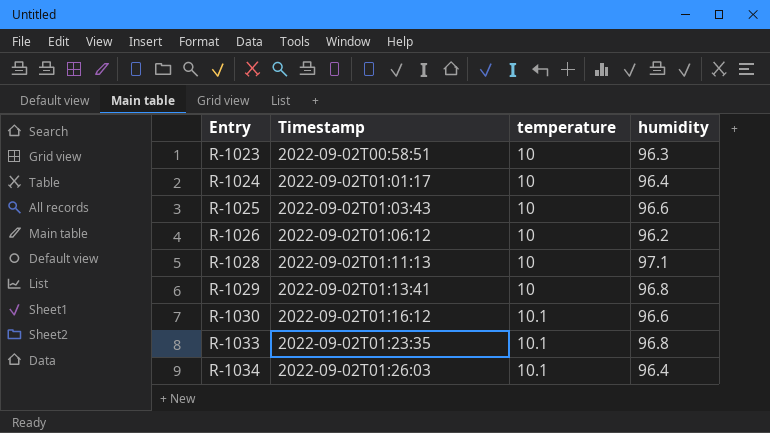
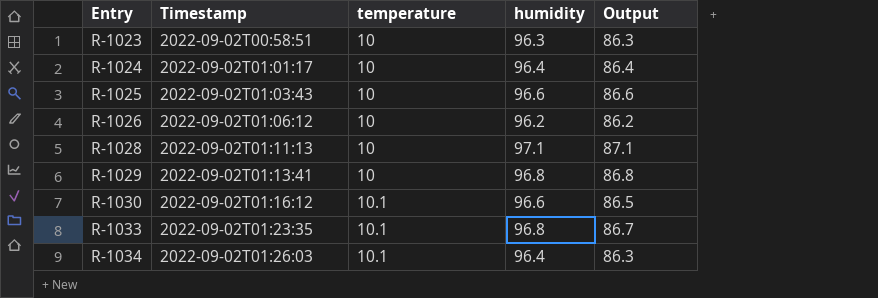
column Output | formula: none -> [humidity] - [temperature]

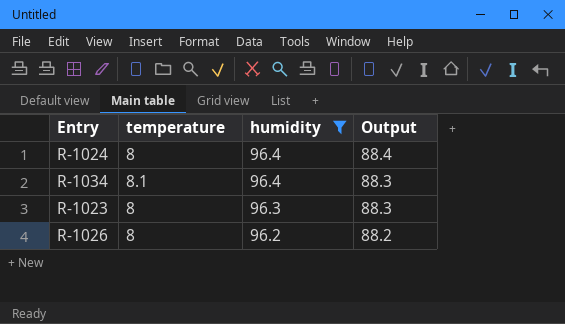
filter: none -> humidity <= 96.4
row order: Entry ascending -> humidity descending
column Timestamp | position: 2 -> none
R-1024 | temperature: 10 -> 8
R-1024 | Output: 86.4 -> 88.4
R-1034 | temperature: 10.1 -> 8.1
R-1034 | Output: 86.3 -> 88.3
R-1023 | temperature: 10 -> 8
R-1023 | Output: 86.3 -> 88.3
R-1026 | temperature: 10 -> 8
R-1026 | Output: 86.2 -> 88.2

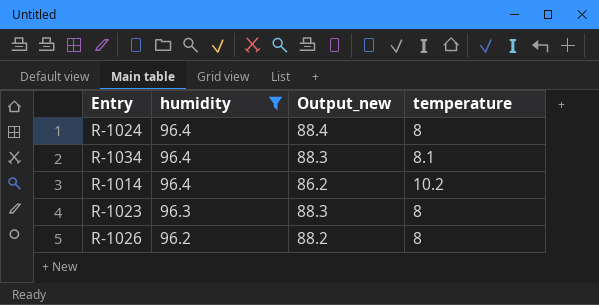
column name: Output -> Output_new
column temperature | position: 2 -> 4
row R-1014: none -> 96.4 | 86.2 | 10.2

